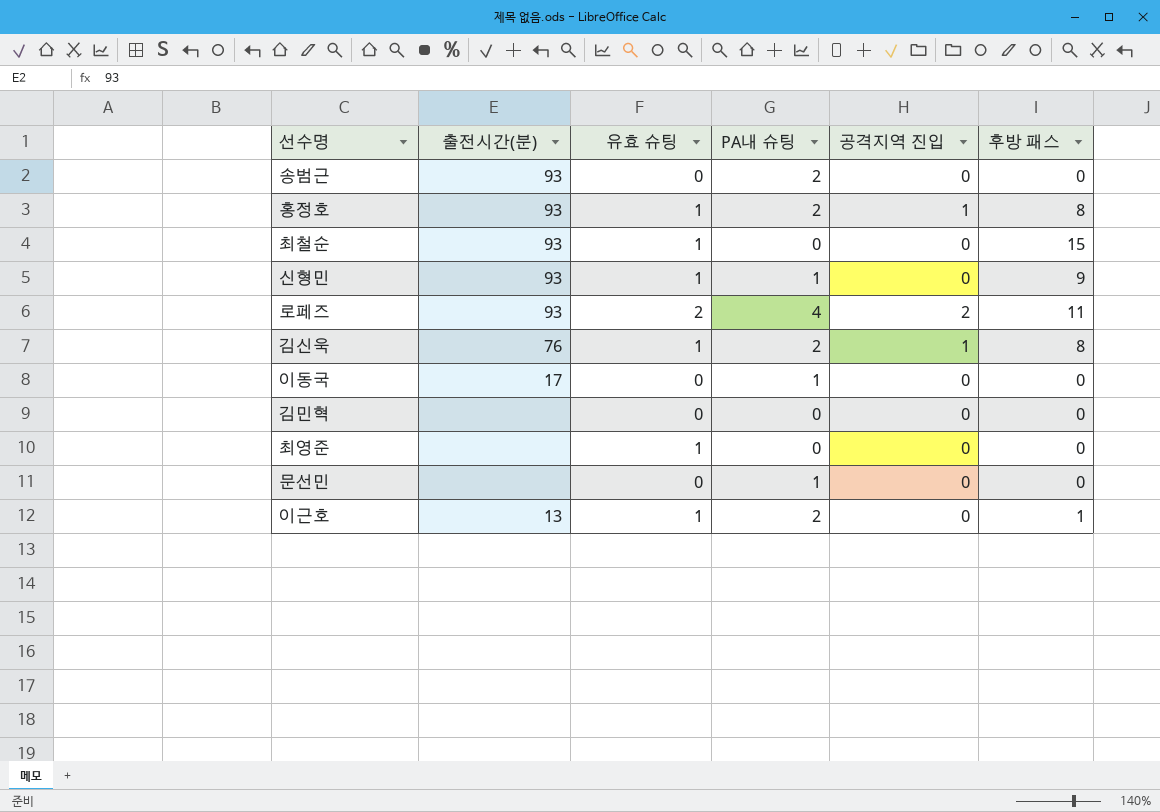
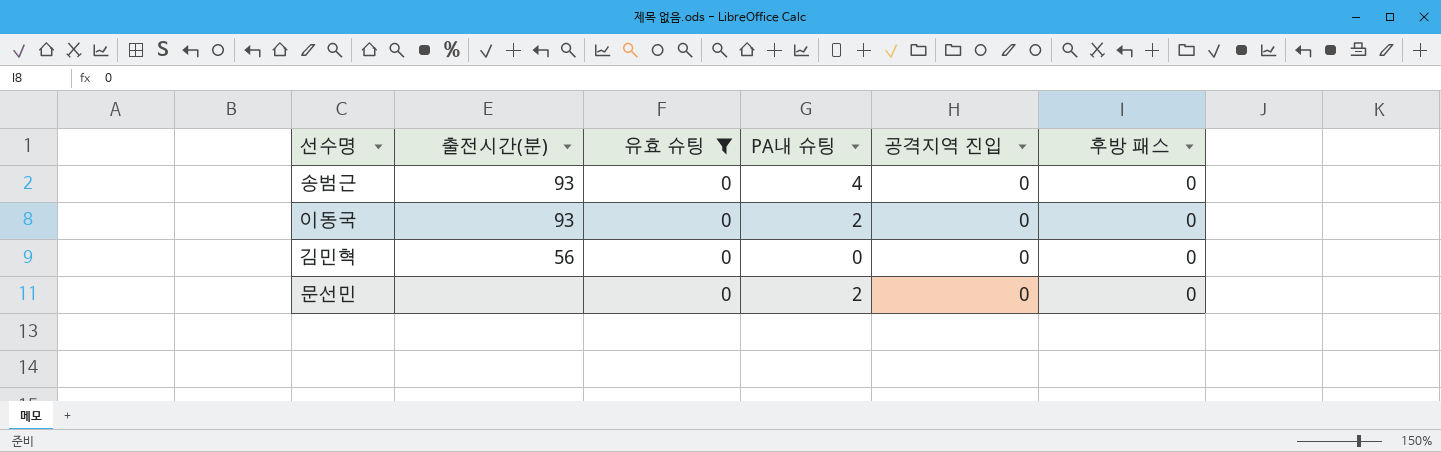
filter: none -> 유효 슈팅 = 0
송범근 | PA내 슈팅: 2 -> 4
이동국 | 출전시간(분): 17 -> 93
이동국 | PA내 슈팅: 1 -> 2
김민혁 | 출전시간(분): none -> 56
문선민 | PA내 슈팅: 1 -> 2

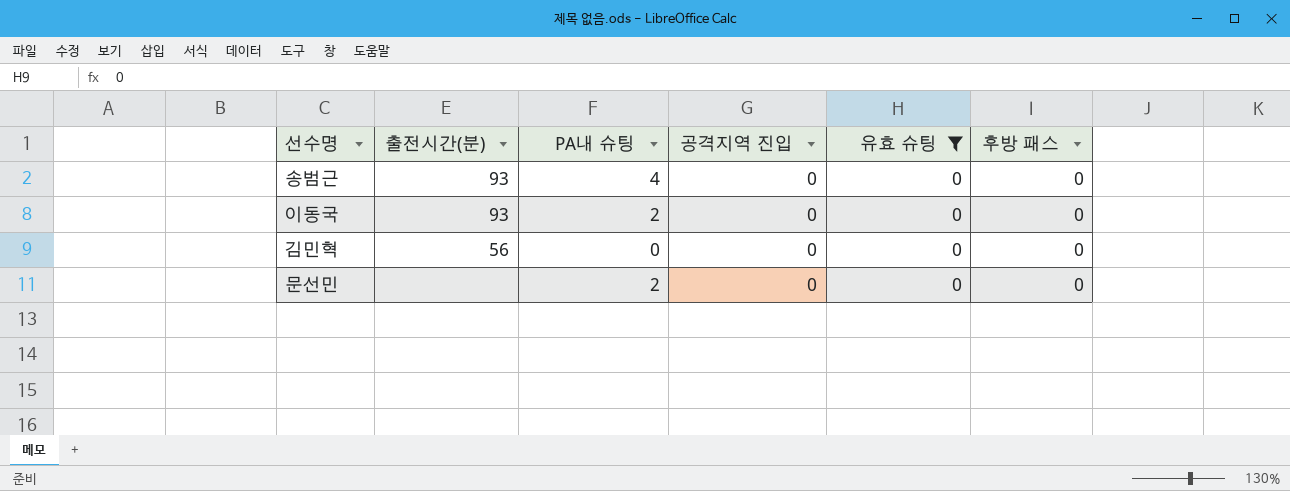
column 유효 슈팅 | position: 3 -> 5

